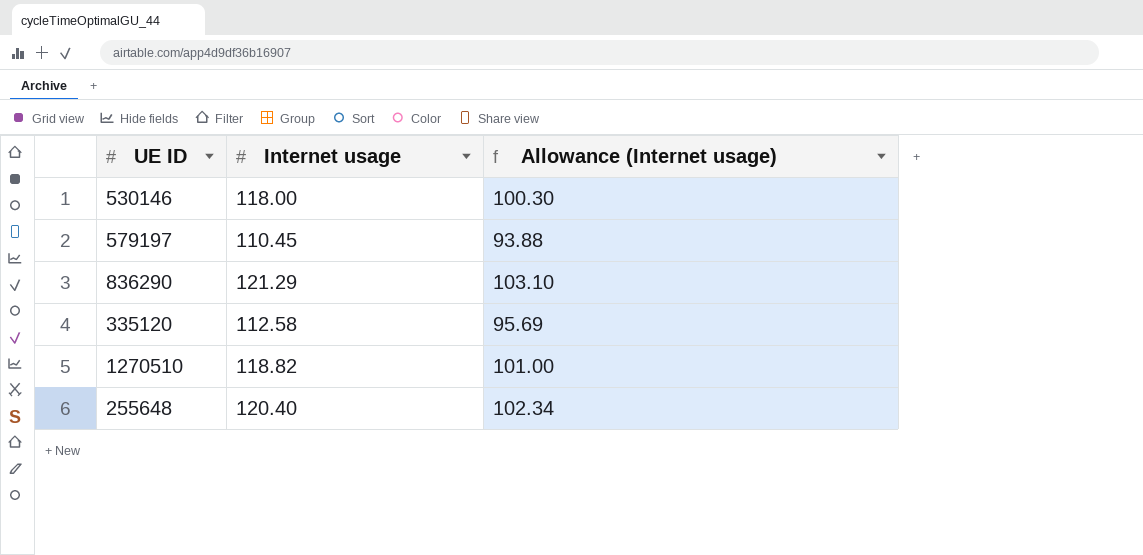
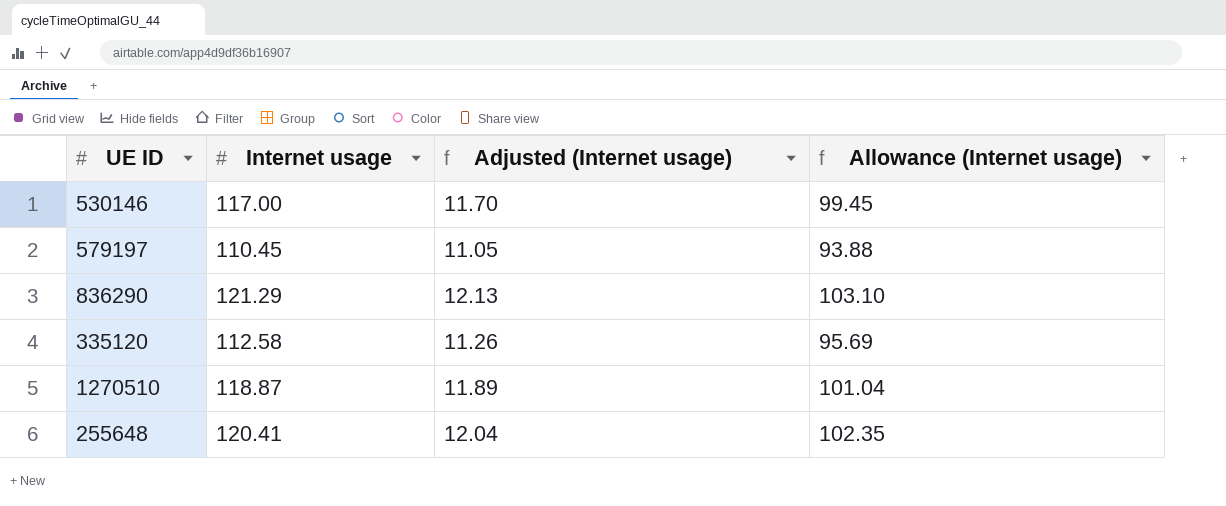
column Adjusted (Internet usage) | formula: none -> [Internet usage] * 0.1
530146 | Internet usage: 118.00 -> 117.00
530146 | Allowance (Internet usage): 100.30 -> 99.45
1270510 | Internet usage: 118.82 -> 118.87
1270510 | Allowance (Internet usage): 101.00 -> 101.04
255648 | Internet usage: 120.40 -> 120.41
255648 | Allowance (Internet usage): 102.34 -> 102.35

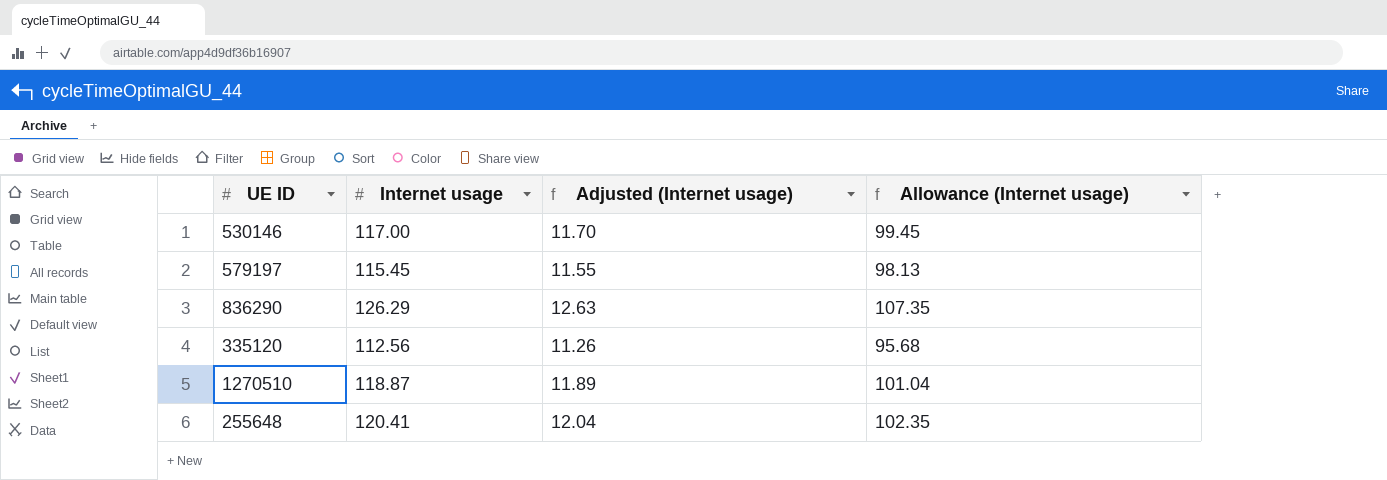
579197 | Internet usage: 110.45 -> 115.45
579197 | Adjusted (Internet usage): 11.05 -> 11.55
579197 | Allowance (Internet usage): 93.88 -> 98.13
836290 | Internet usage: 121.29 -> 126.29
836290 | Adjusted (Internet usage): 12.13 -> 12.63
836290 | Allowance (Internet usage): 103.10 -> 107.35
335120 | Internet usage: 112.58 -> 112.56
335120 | Allowance (Internet usage): 95.69 -> 95.68

